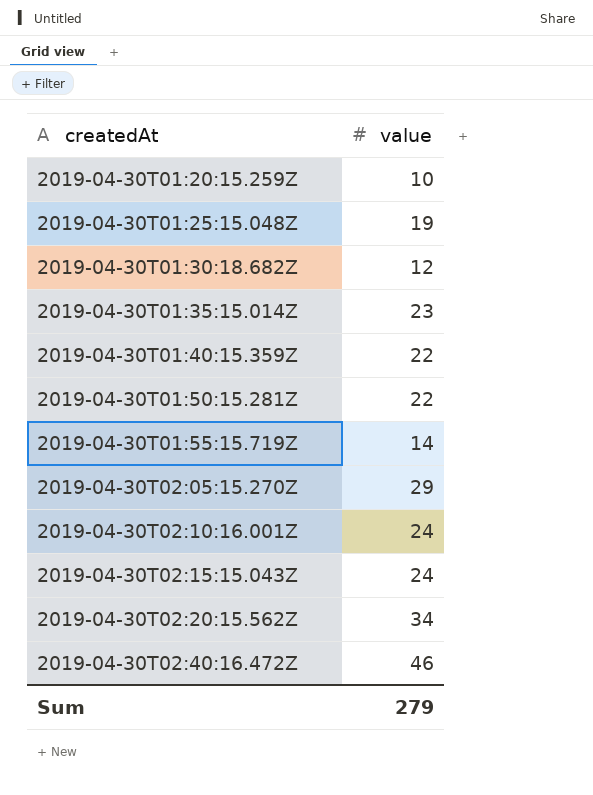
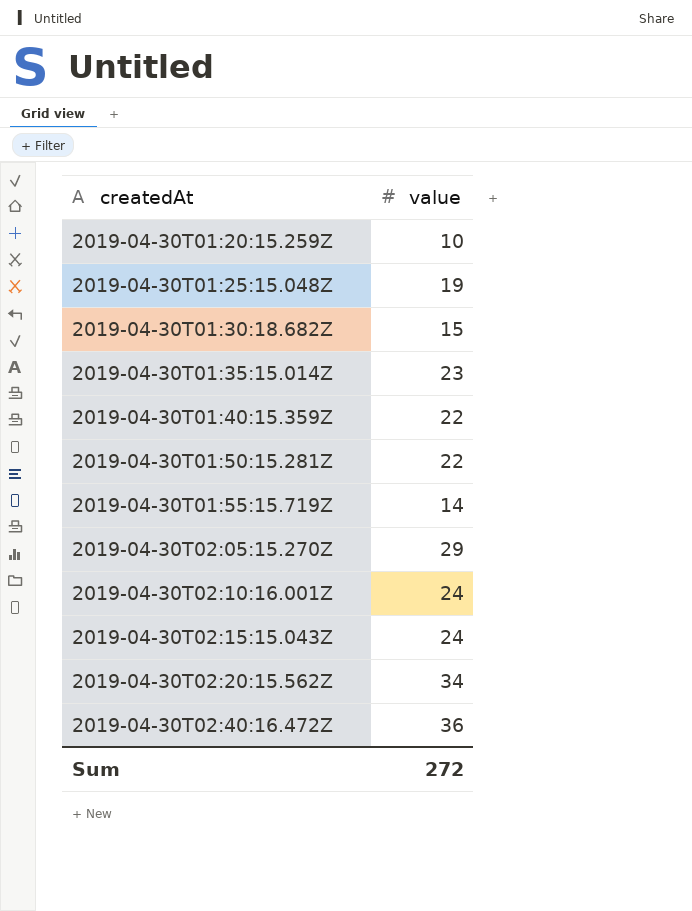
2019-04-30T01:30:18.682Z | value: 12 -> 15
2019-04-30T02:40:16.472Z | value: 46 -> 36
Sum | value: 279 -> 272

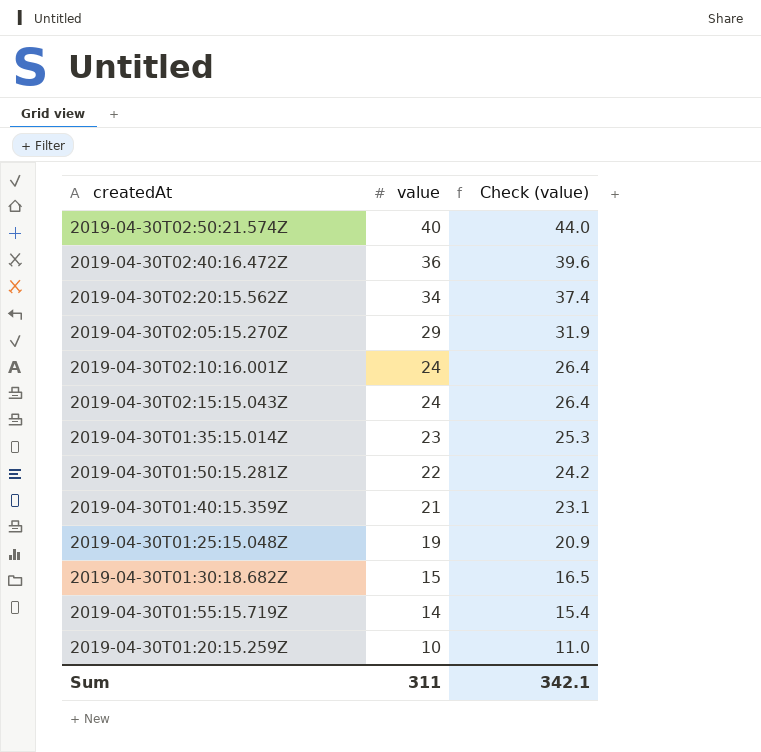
row order: createdAt ascending -> value descending
column Check (value) | formula: none -> [value] * 1.1
row 2019-04-30T02:50:21.574Z: none -> 40 | 44.0
2019-04-30T01:40:15.359Z | value: 22 -> 21
Sum | value: 272 -> 311

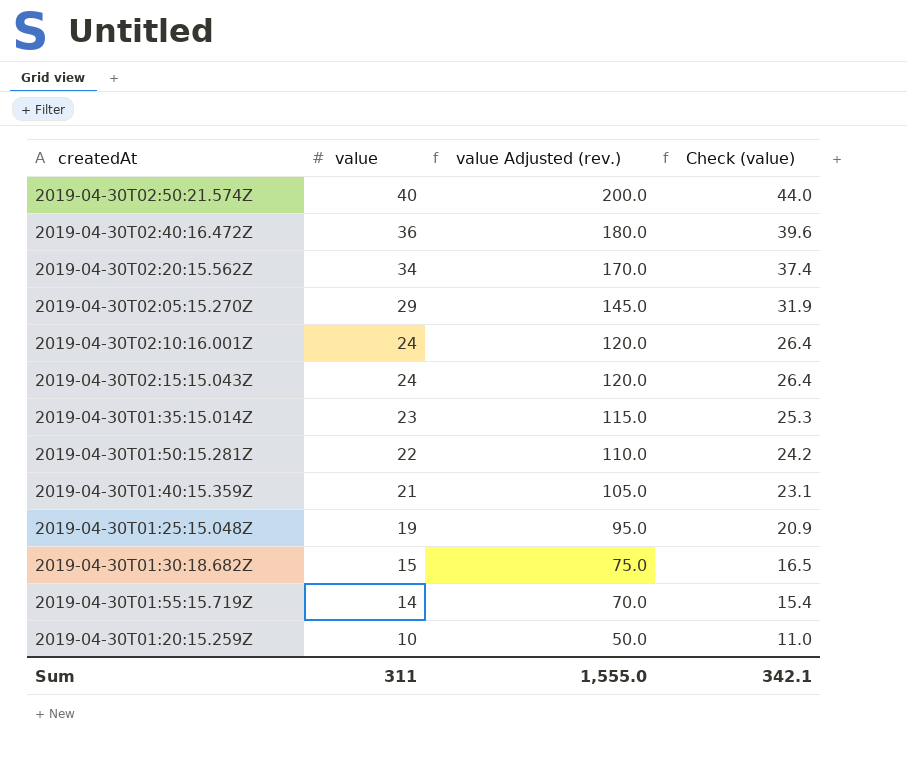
column value Adjusted (rev.) | formula: none -> [value] * 5

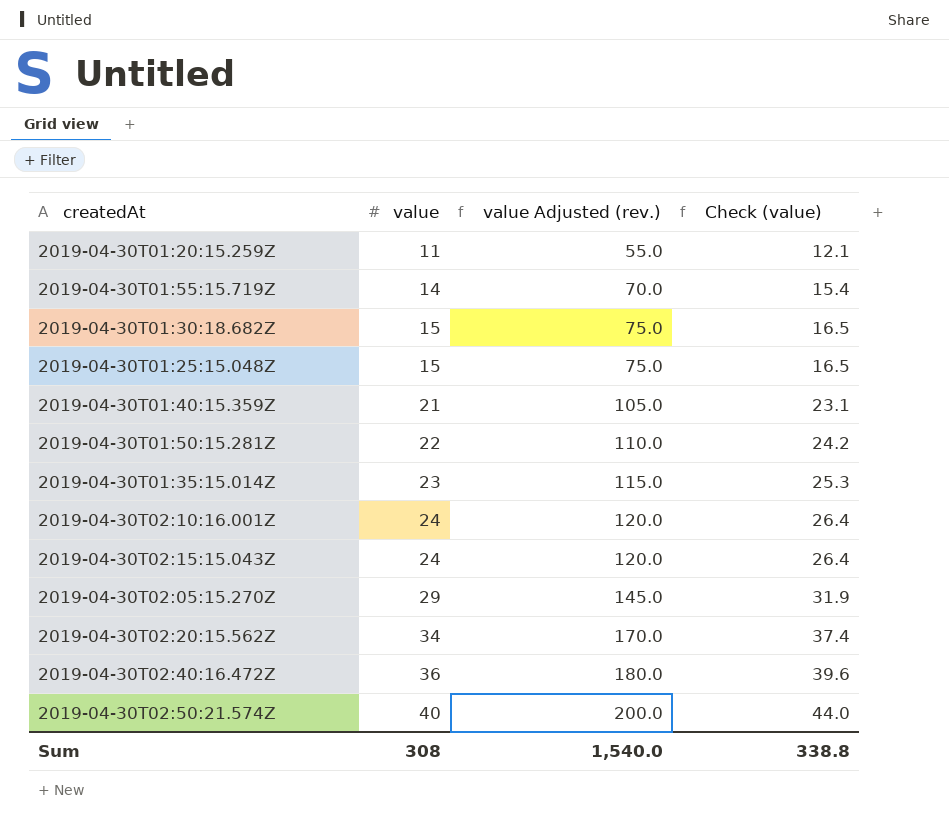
row order: value descending -> value ascending
2019-04-30T01:20:15.259Z | value: 10 -> 11
2019-04-30T01:20:15.259Z | value Adjusted (rev.): 50.0 -> 55.0
2019-04-30T01:20:15.259Z | Check (value): 11.0 -> 12.1
2019-04-30T01:25:15.048Z | value: 19 -> 15
2019-04-30T01:25:15.048Z | value Adjusted (rev.): 95.0 -> 75.0
2019-04-30T01:25:15.048Z | Check (value): 20.9 -> 16.5
Sum | value: 311 -> 308
Sum | value Adjusted (rev.): 1,555.0 -> 1,540.0
Sum | Check (value): 342.1 -> 338.8

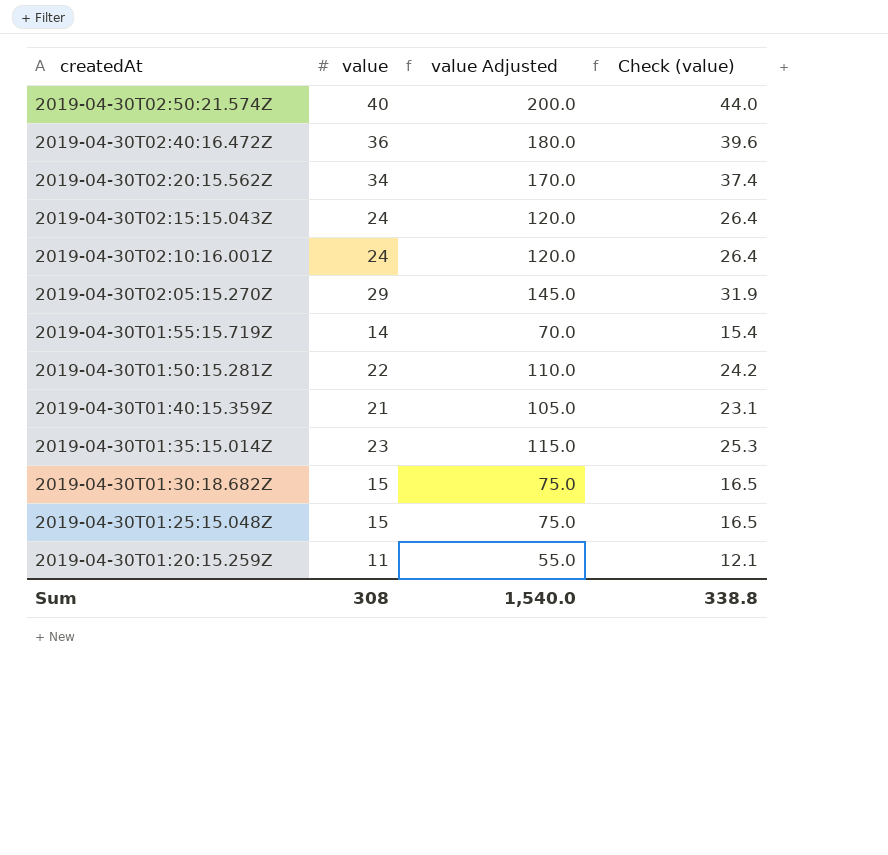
row order: value ascending -> createdAt descending
column name: value Adjusted (rev.) -> value Adjusted

